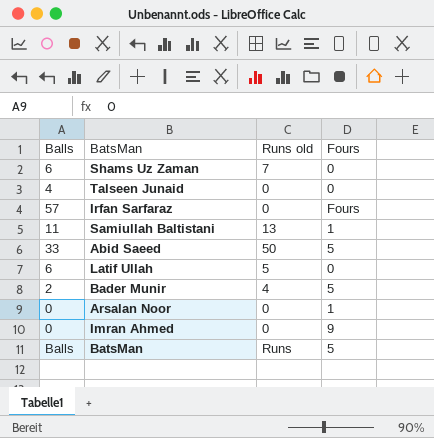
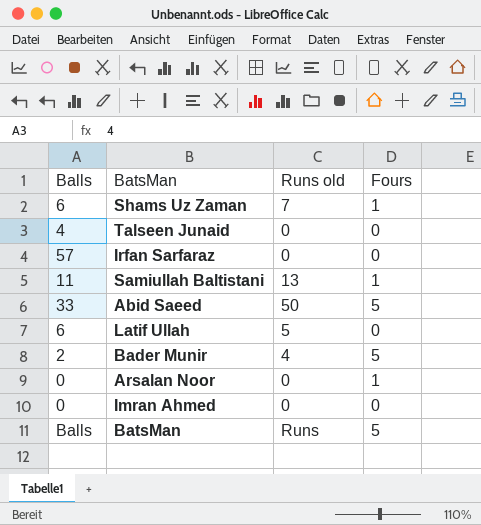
Shams Uz Zaman | Fours: 0 -> 1
Irfan Sarfaraz | Fours: Fours -> 0
Imran Ahmed | Fours: 9 -> 0

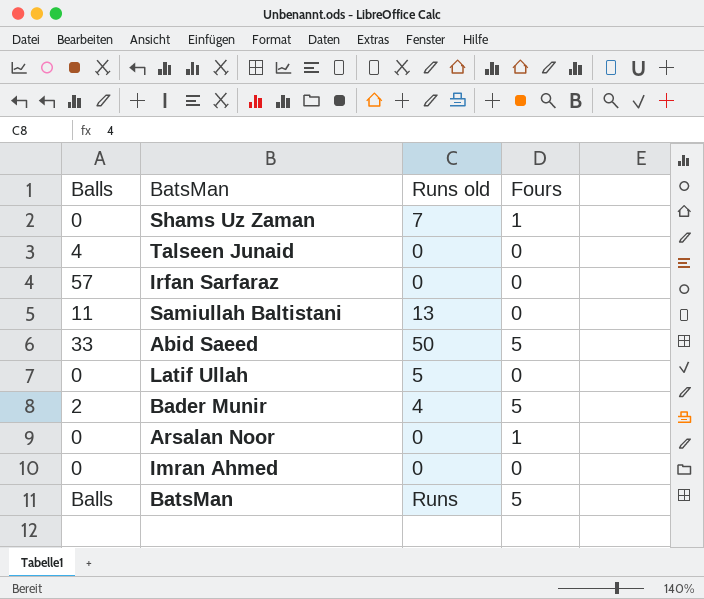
Shams Uz Zaman | Balls: 6 -> 0
Samiullah Baltistani | Fours: 1 -> 0
Latif Ullah | Balls: 6 -> 0

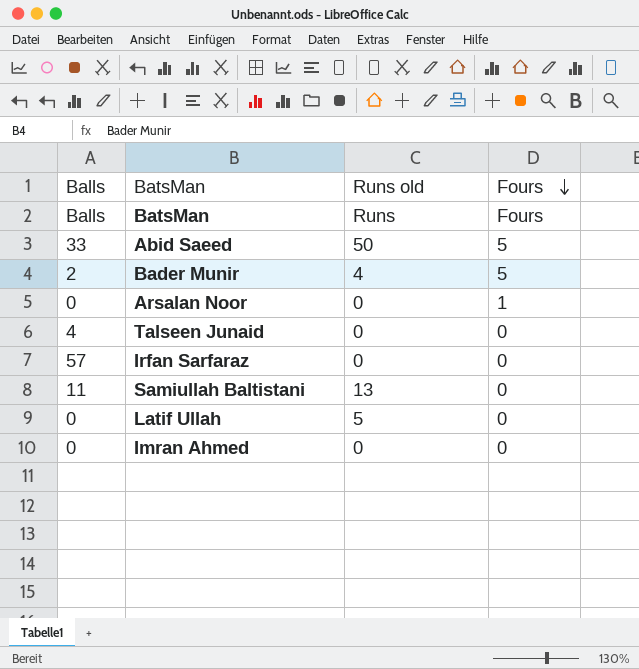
row order: none -> Fours descending
row Shams Uz Zaman: 0 | 7 | 1 -> none
BatsMan | Fours: 5 -> Fours

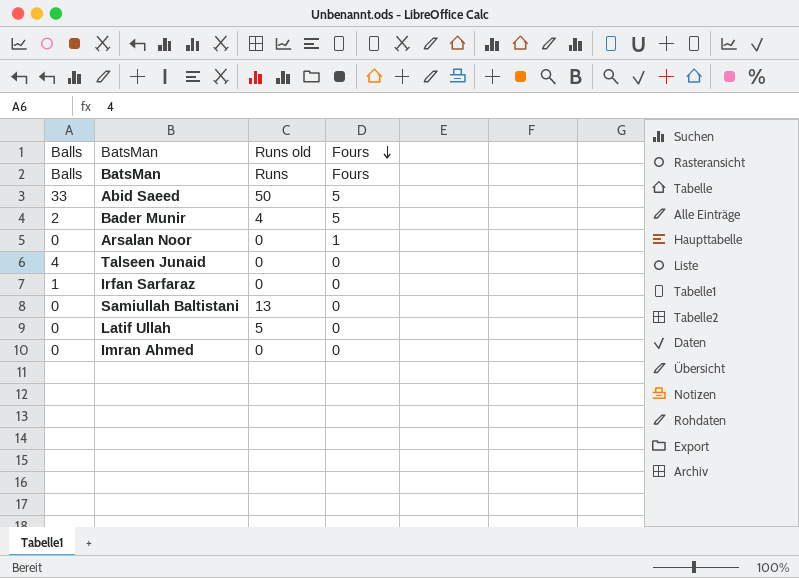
Irfan Sarfaraz | Balls: 57 -> 1
Samiullah Baltistani | Balls: 11 -> 0

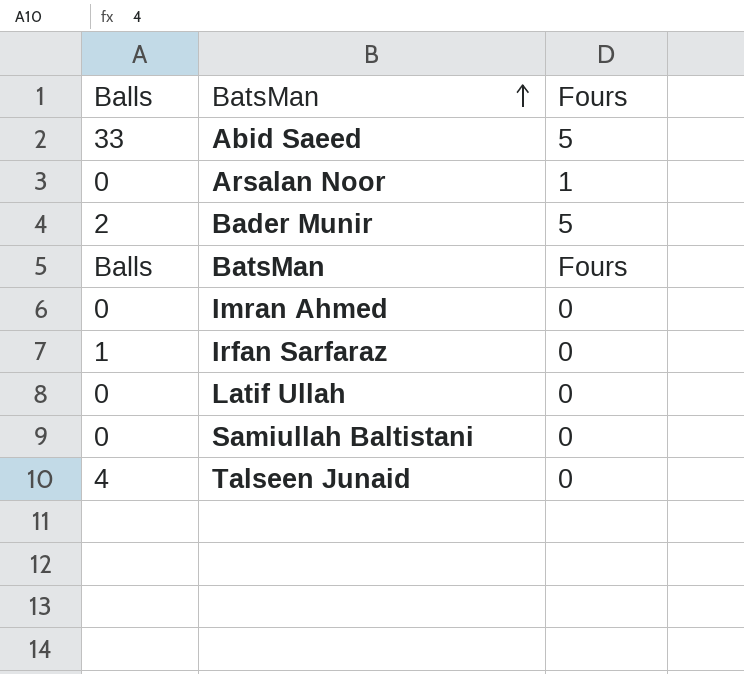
row order: Fours descending -> BatsMan ascending
column Runs old | position: 3 -> none

